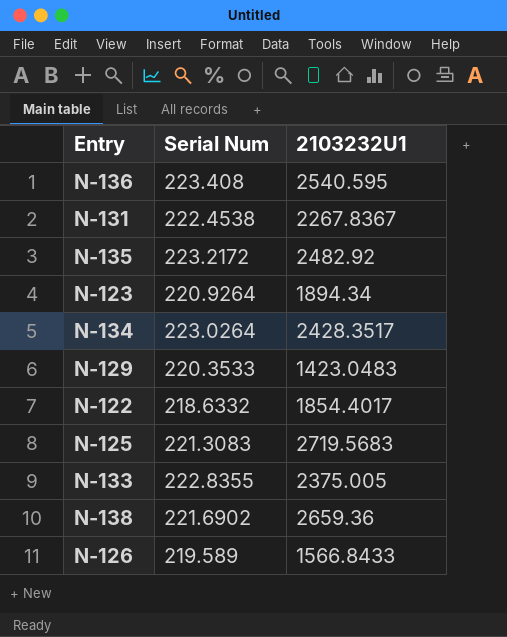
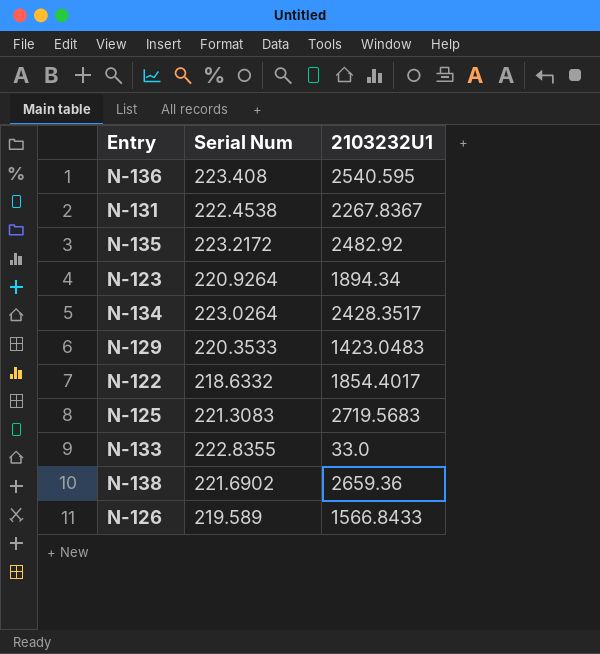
N-133 | 2103232U1: 2375.005 -> 33.0

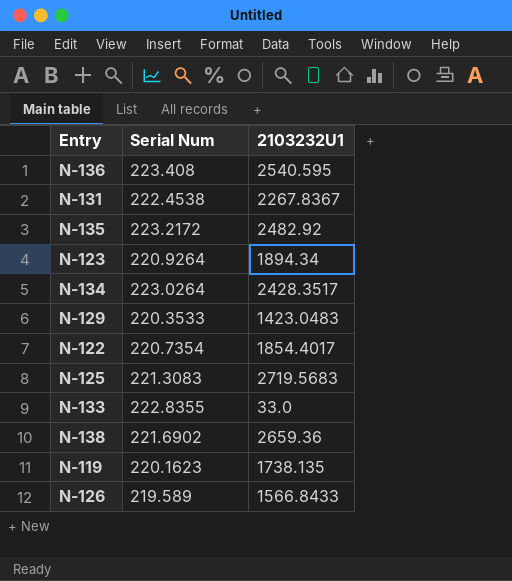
N-122 | Serial Num: 218.6332 -> 220.7354
row N-119: none -> 220.1623 | 1738.135

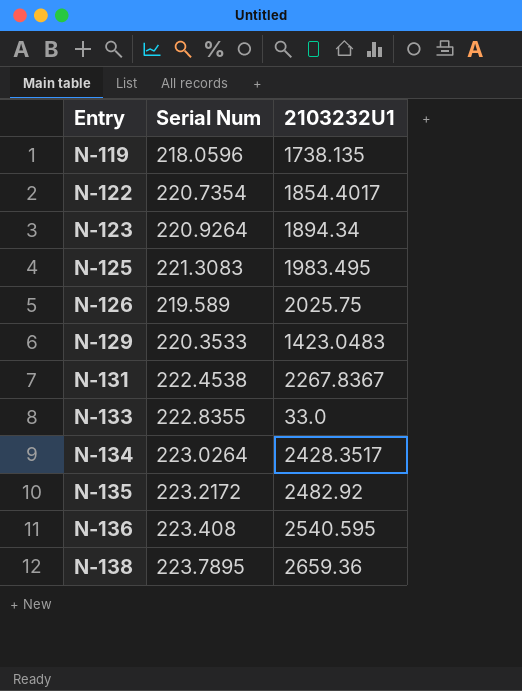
row order: none -> Entry ascending
N-119 | Serial Num: 220.1623 -> 218.0596
N-125 | 2103232U1: 2719.5683 -> 1983.495
N-126 | 2103232U1: 1566.8433 -> 2025.75
N-138 | Serial Num: 221.6902 -> 223.7895

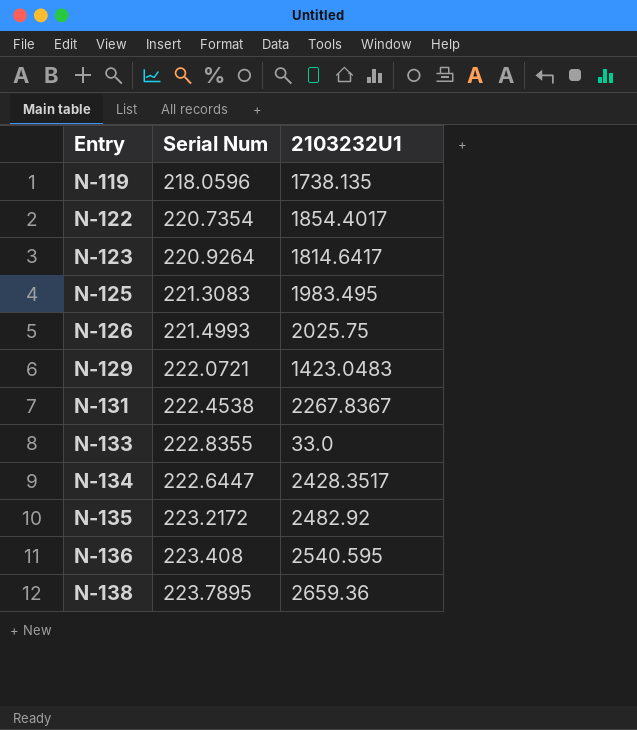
N-123 | 2103232U1: 1894.34 -> 1814.6417
N-126 | Serial Num: 219.589 -> 221.4993
N-129 | Serial Num: 220.3533 -> 222.0721
N-134 | Serial Num: 223.0264 -> 222.6447

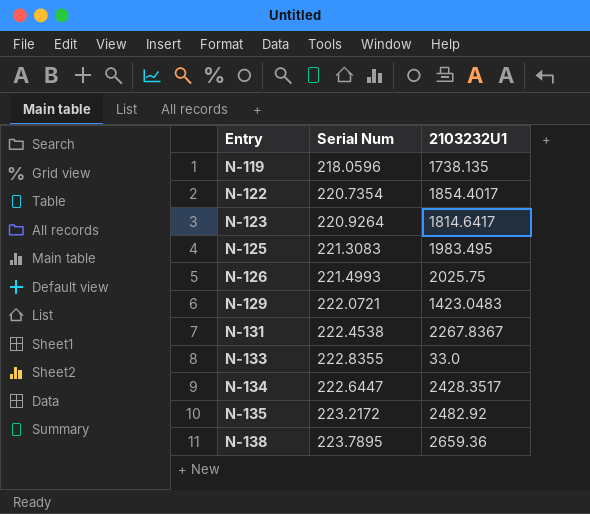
row N-136: 223.408 | 2540.595 -> none

